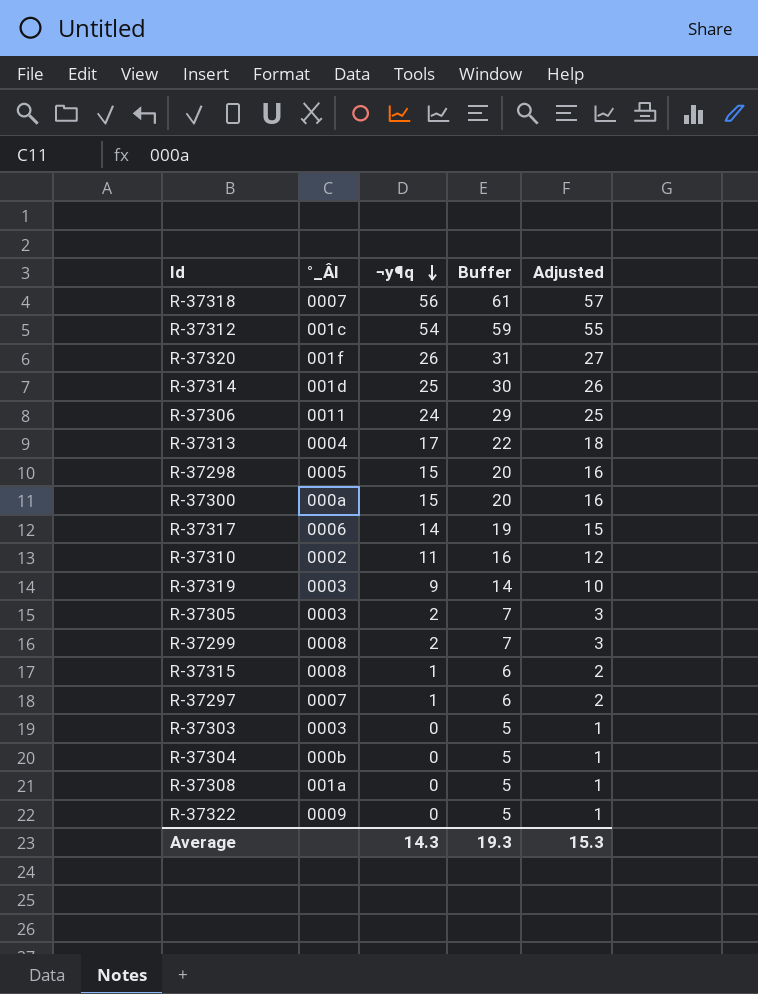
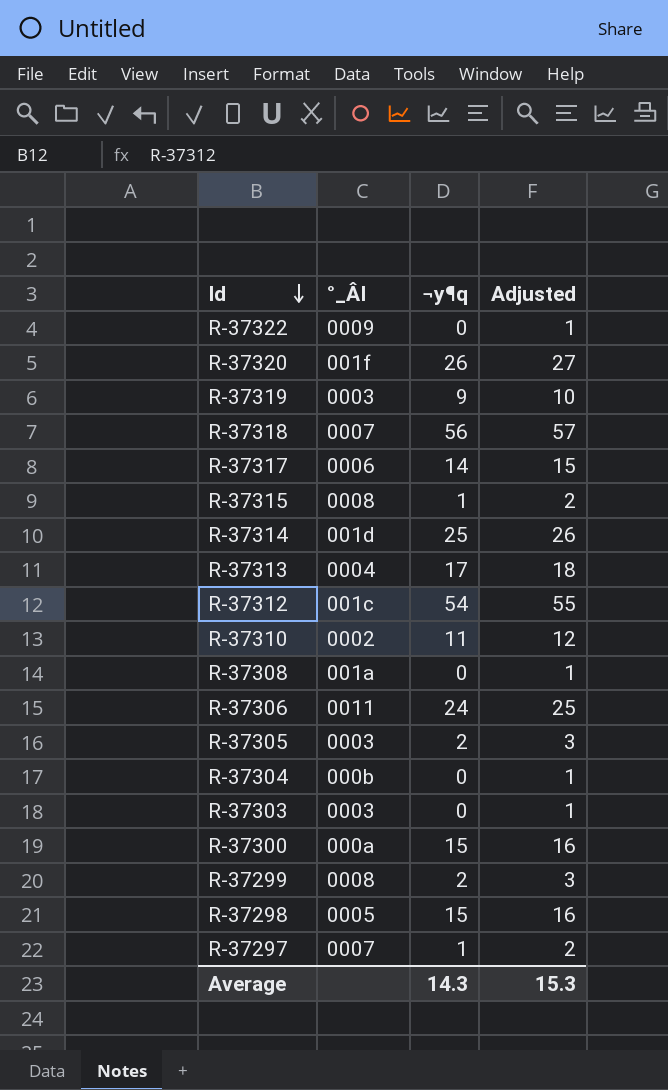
row order: ¬y¶q descending -> Id descending
column Buffer | formula: [¬y¶q] + 5 -> none

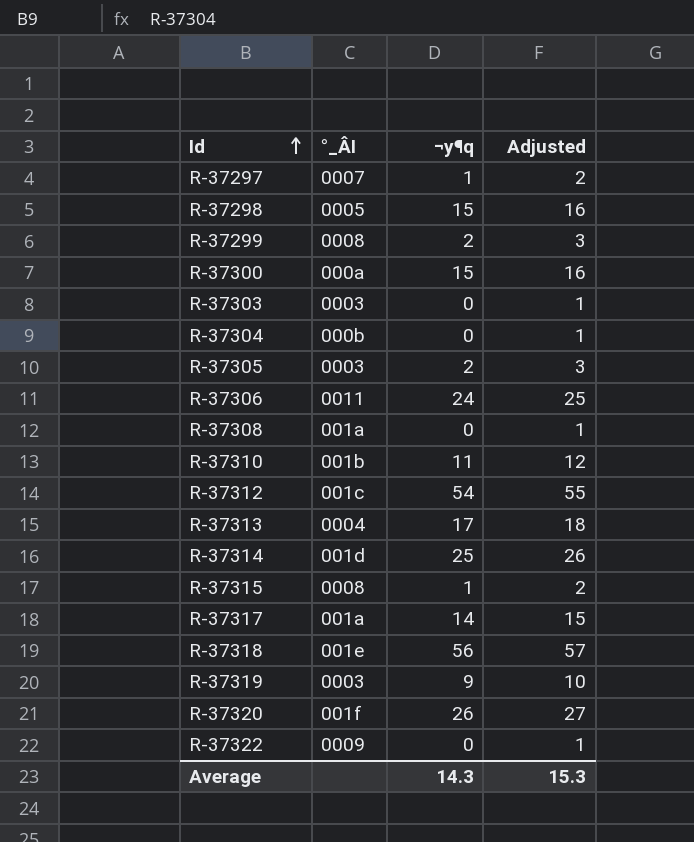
row order: Id descending -> Id ascending
R-37310 | °_ÂI: 0002 -> 001b
R-37317 | °_ÂI: 0006 -> 001a
R-37318 | °_ÂI: 0007 -> 001e

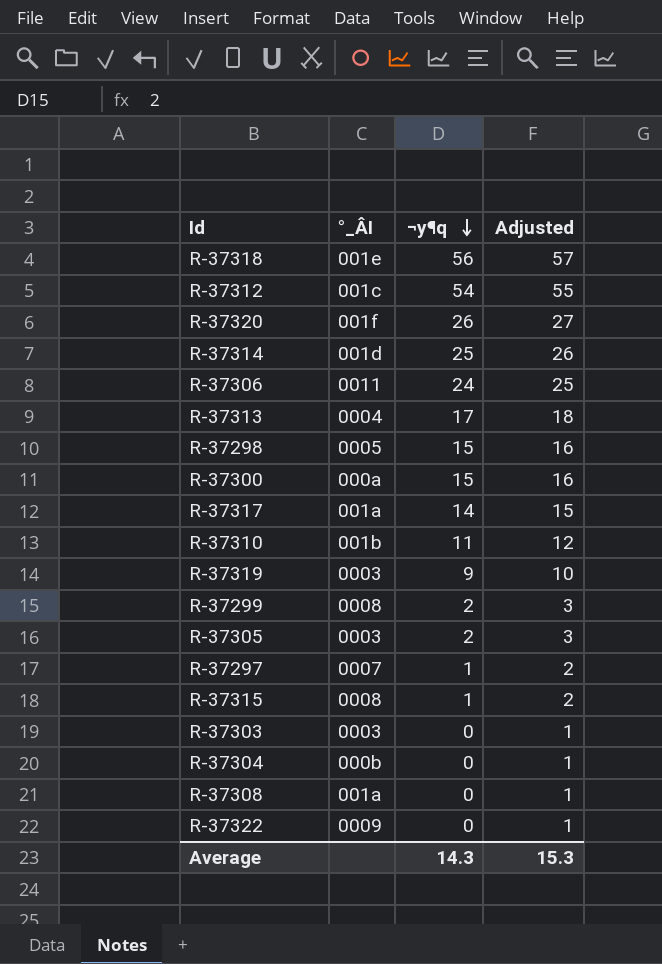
row order: Id ascending -> ¬y¶q descending

